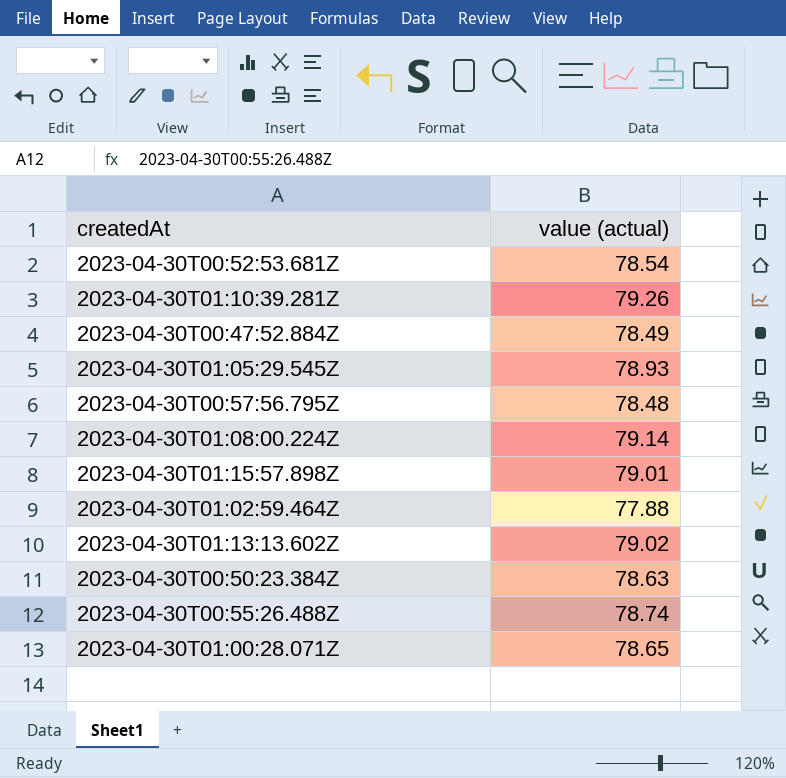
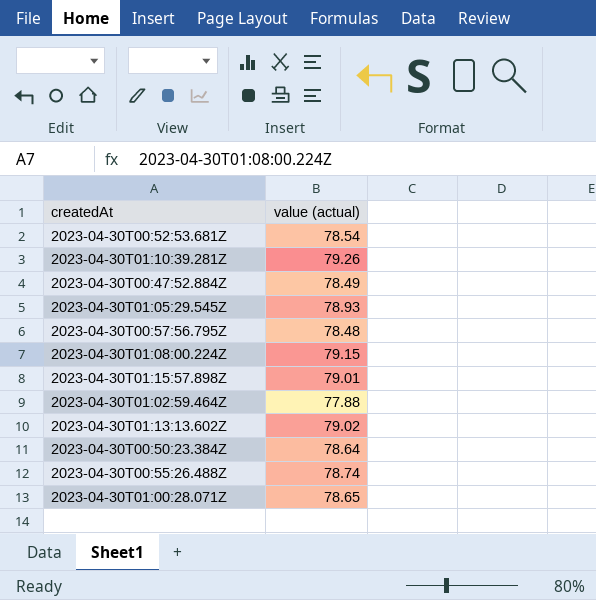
2023-04-30T01:08:00.224Z | value (actual): 79.14 -> 79.15
2023-04-30T00:50:23.384Z | value (actual): 78.63 -> 78.64

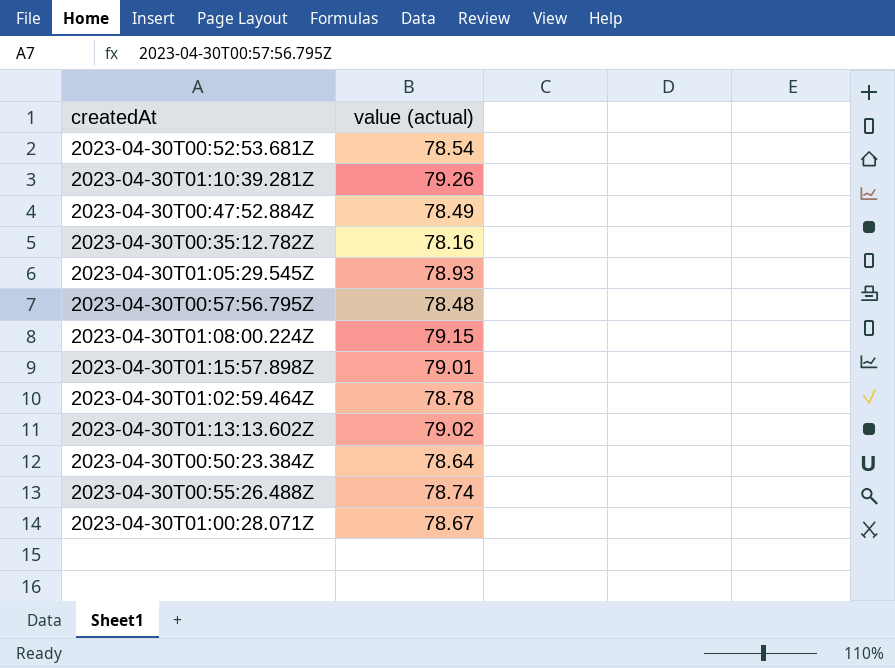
row 2023-04-30T00:35:12.782Z: none -> 78.16
2023-04-30T01:02:59.464Z | value (actual): 77.88 -> 78.78
2023-04-30T01:00:28.071Z | value (actual): 78.65 -> 78.67

